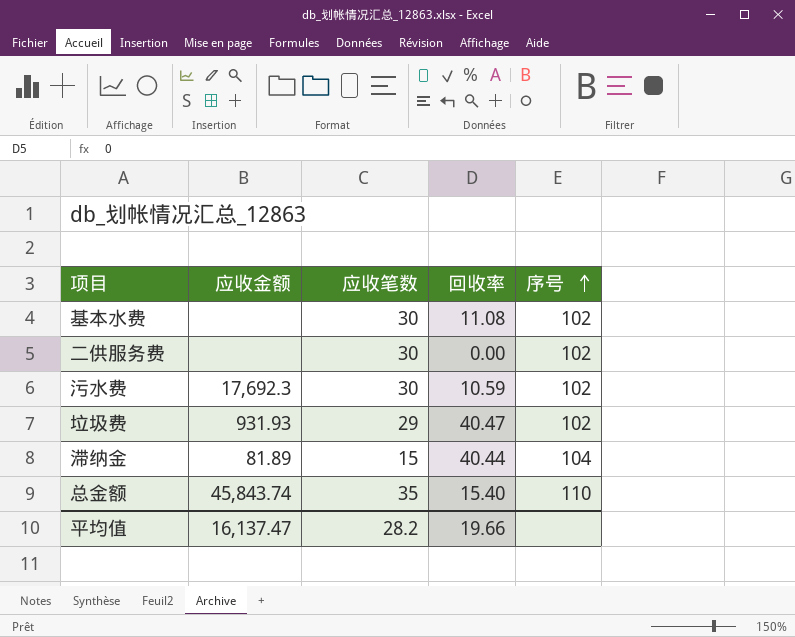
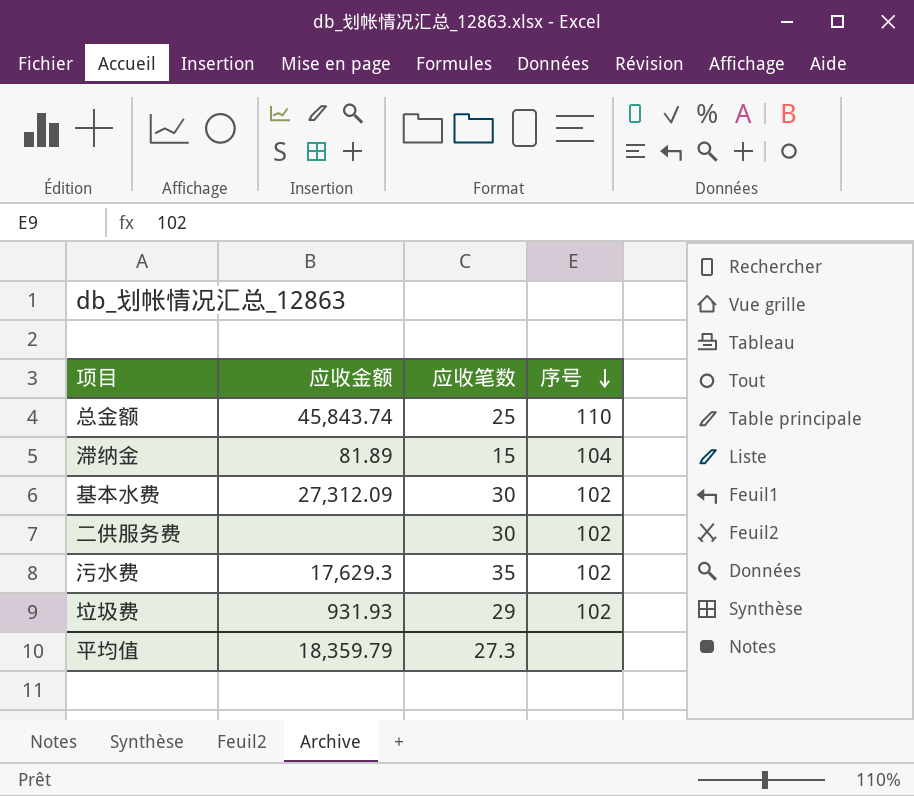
row order: 序号 ascending -> 序号 descending
column 回收率 | position: 4 -> none
总金额 | 应收笔数: 35 -> 25
基本水费 | 应收金额: none -> 27,312.09
污水费 | 应收金额: 17,692.3 -> 17,629.3
污水费 | 应收笔数: 30 -> 35
平均值 | 应收金额: 16,137.47 -> 18,359.79
平均值 | 应收笔数: 28.2 -> 27.3

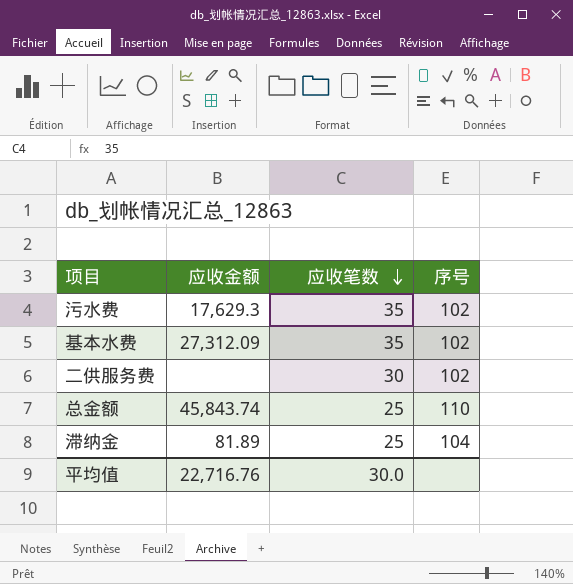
row order: 序号 descending -> 应收笔数 descending
row 垃圾费: 931.93 | 29 | 102 -> none
基本水费 | 应收笔数: 30 -> 35
滞纳金 | 应收笔数: 15 -> 25
平均值 | 应收金额: 18,359.79 -> 22,716.76
平均值 | 应收笔数: 27.3 -> 30.0

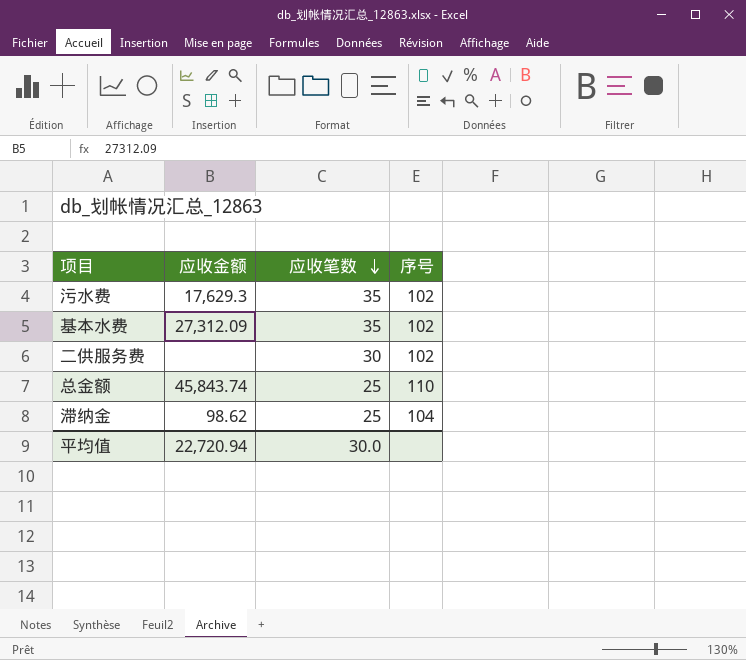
滞纳金 | 应收金额: 81.89 -> 98.62
平均值 | 应收金额: 22,716.76 -> 22,720.94

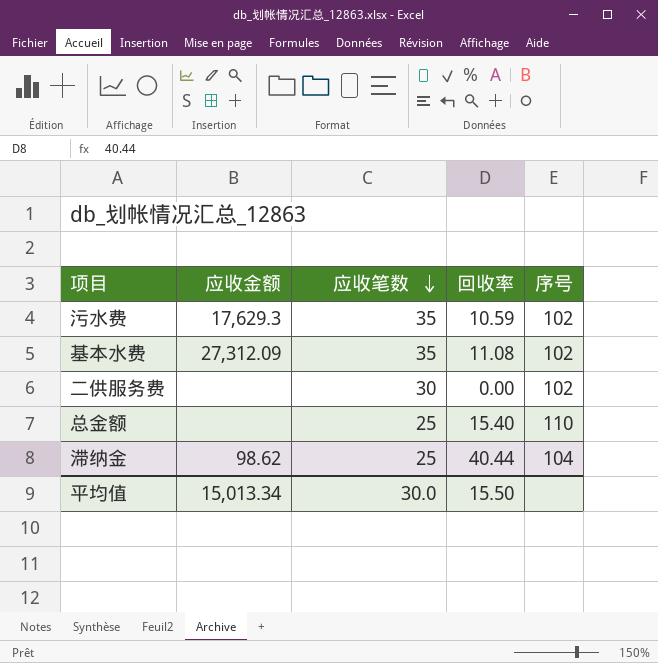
column 回收率 | position: none -> 4
总金额 | 应收金额: 45,843.74 -> none
平均值 | 应收金额: 22,720.94 -> 15,013.34

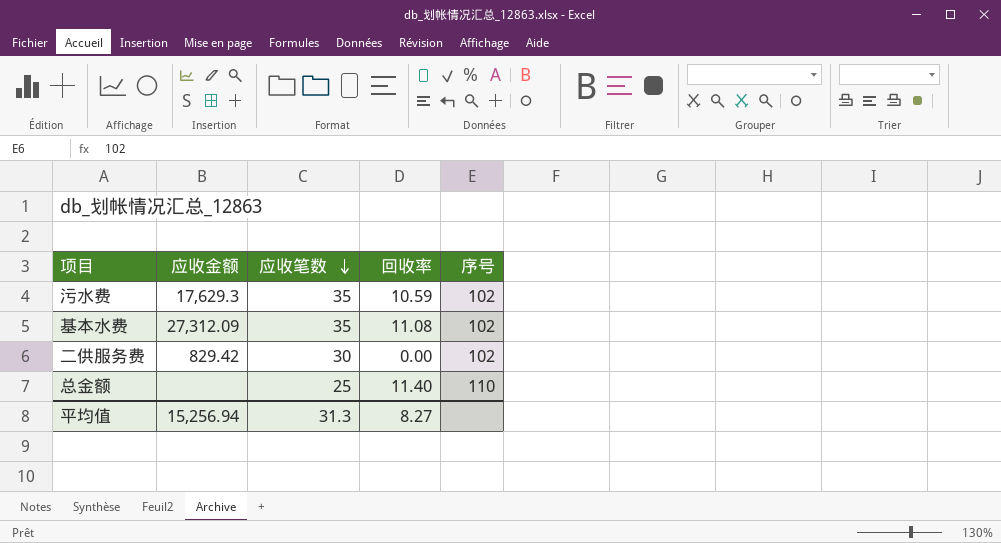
row 滞纳金: 98.62 | 25 | 40.44 | 104 -> none
二供服务费 | 应收金额: none -> 829.42
总金额 | 回收率: 15.40 -> 11.40
平均值 | 应收金额: 15,013.34 -> 15,256.94
平均值 | 应收笔数: 30.0 -> 31.3
平均值 | 回收率: 15.50 -> 8.27

